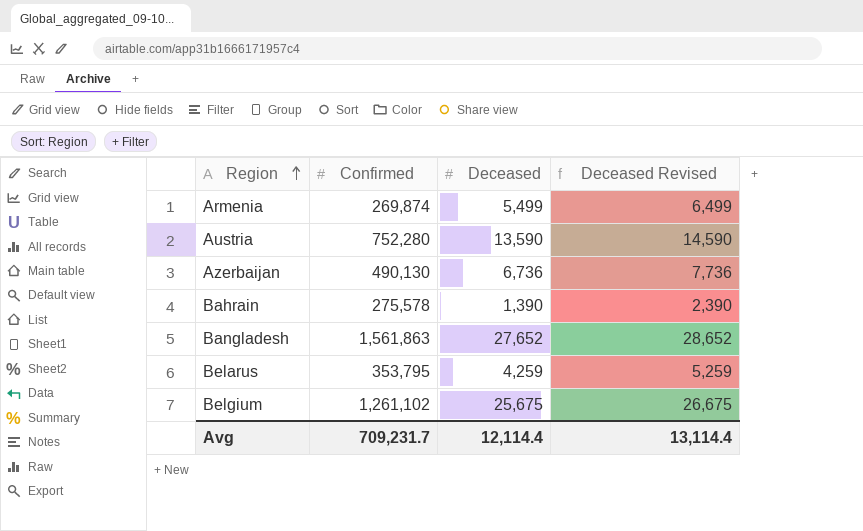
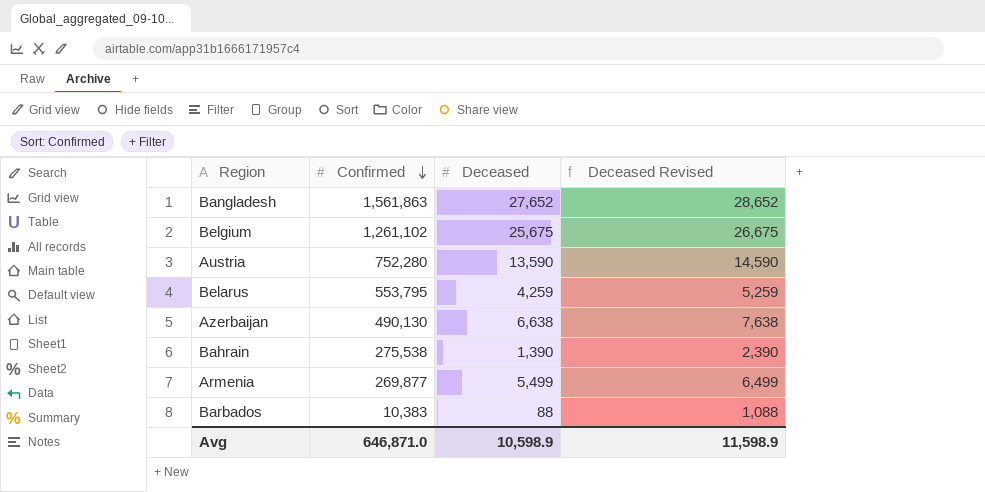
row order: Region ascending -> Confirmed descending
Belarus | Confirmed: 353,795 -> 553,795
Azerbaijan | Deceased: 6,736 -> 6,638
Azerbaijan | Deceased Revised: 7,736 -> 7,638
Bahrain | Confirmed: 275,578 -> 275,538
Armenia | Confirmed: 269,874 -> 269,877
row Barbados: none -> 10,383 | 88 | 1,088
Avg | Confirmed: 709,231.7 -> 646,871.0
Avg | Deceased: 12,114.4 -> 10,598.9
Avg | Deceased Revised: 13,114.4 -> 11,598.9

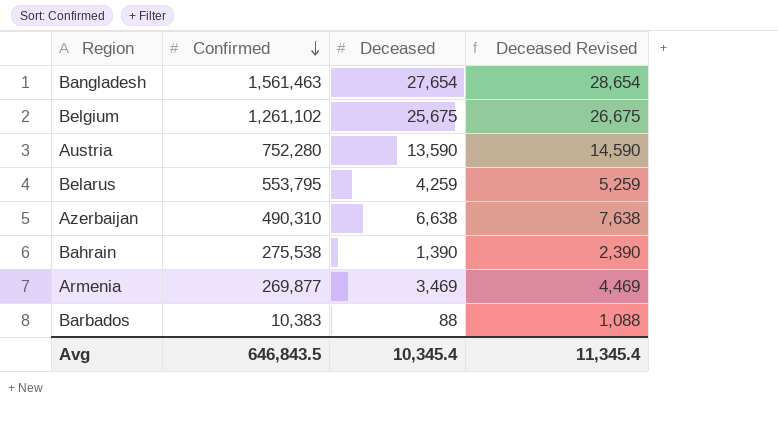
Bangladesh | Confirmed: 1,561,863 -> 1,561,463
Bangladesh | Deceased: 27,652 -> 27,654
Bangladesh | Deceased Revised: 28,652 -> 28,654
Azerbaijan | Confirmed: 490,130 -> 490,310
Armenia | Deceased: 5,499 -> 3,469
Armenia | Deceased Revised: 6,499 -> 4,469
Avg | Confirmed: 646,871.0 -> 646,843.5
Avg | Deceased: 10,598.9 -> 10,345.4
Avg | Deceased Revised: 11,598.9 -> 11,345.4

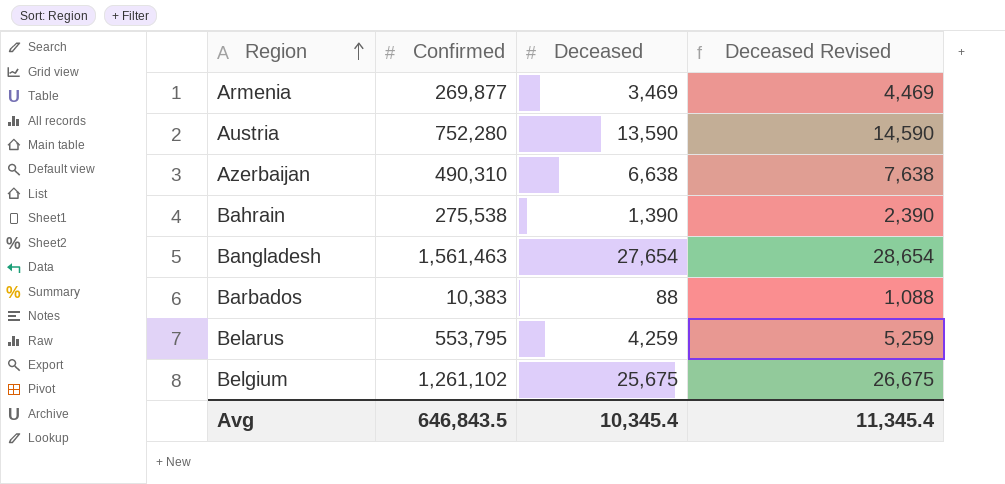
row order: Confirmed descending -> Region ascending

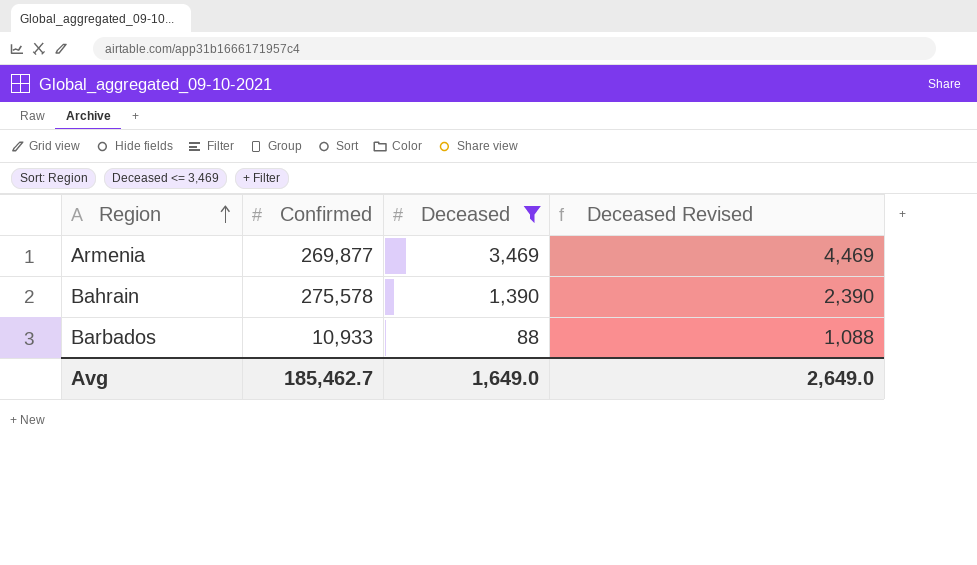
filter: none -> Deceased <= 3,469
Bahrain | Confirmed: 275,538 -> 275,578
Barbados | Confirmed: 10,383 -> 10,933
Avg | Confirmed: 646,843.5 -> 185,462.7
Avg | Deceased: 10,345.4 -> 1,649.0
Avg | Deceased Revised: 11,345.4 -> 2,649.0

